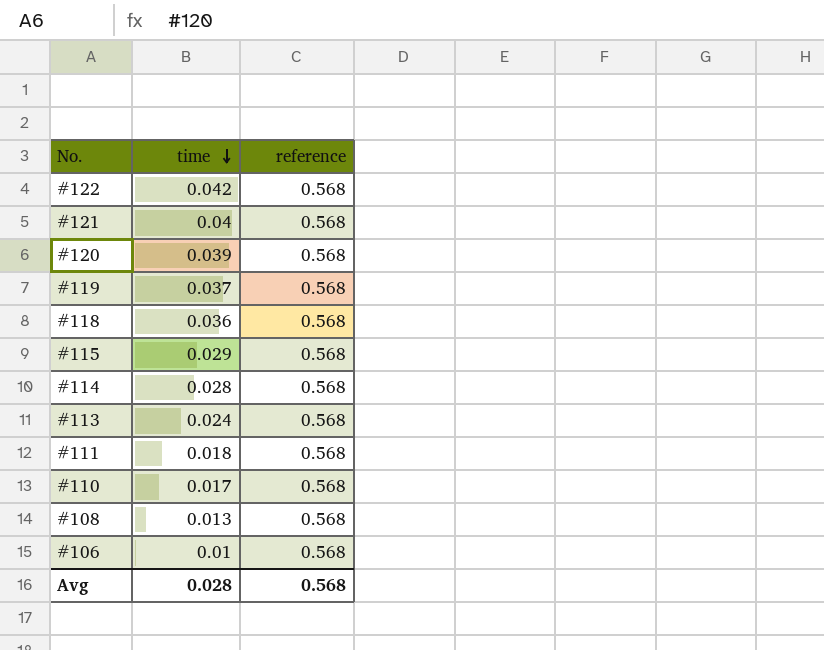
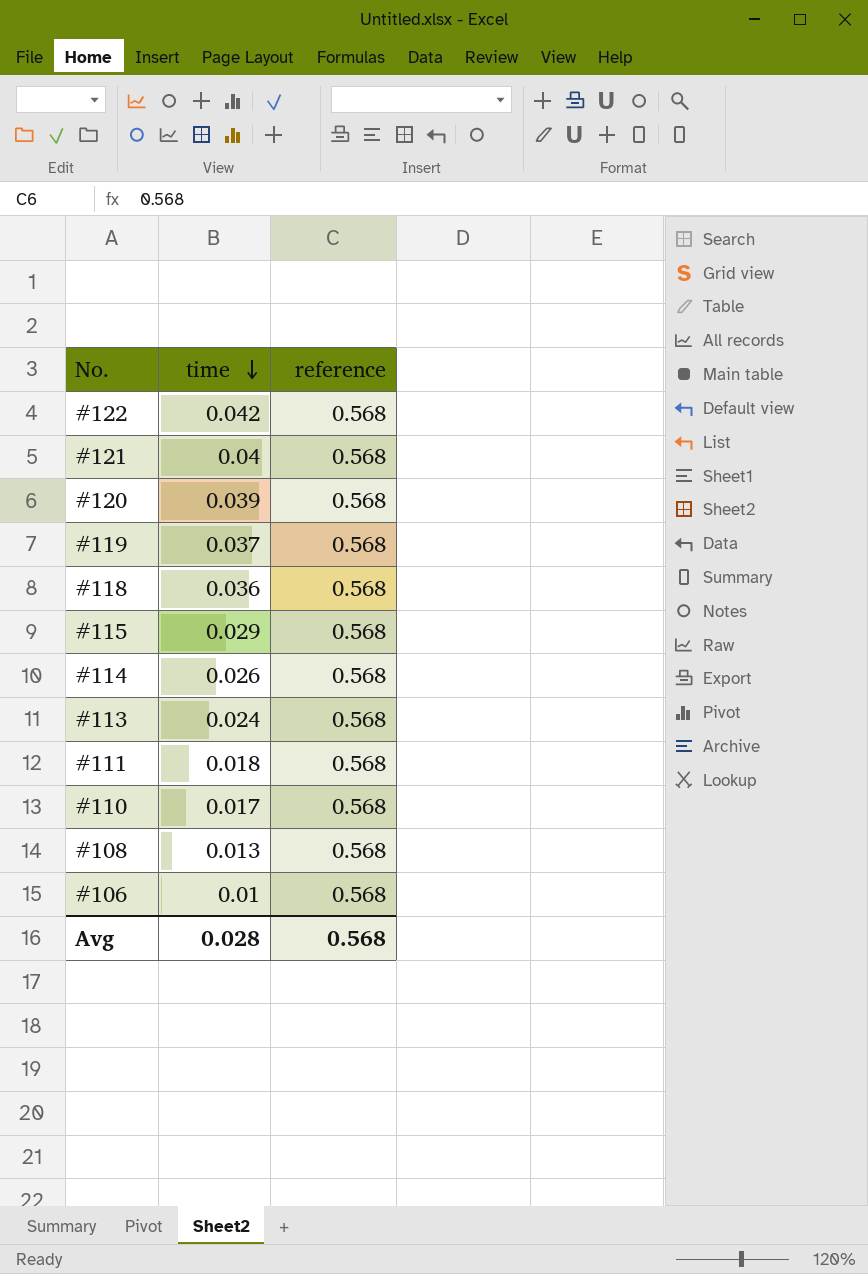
#114 | time: 0.028 -> 0.026

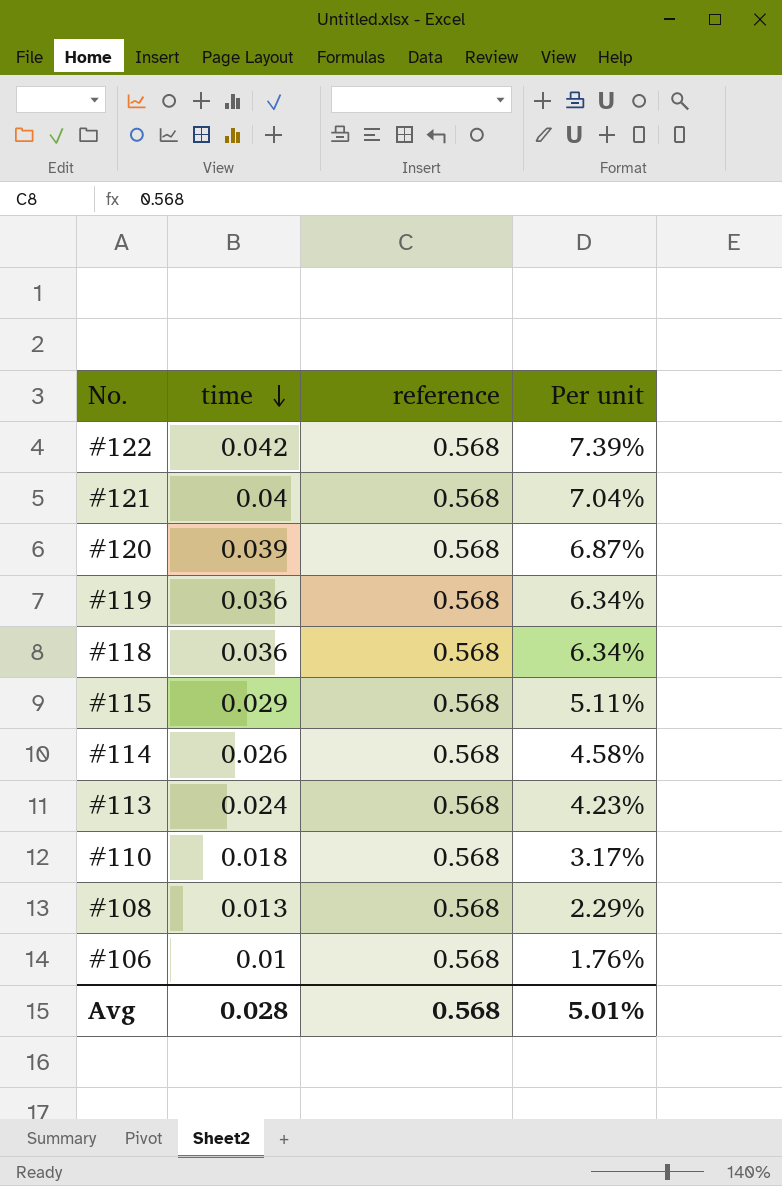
column Per unit | formula: none -> [time] / [reference]
row #111: 0.018 | 0.568 -> none
#119 | time: 0.037 -> 0.036
#110 | time: 0.017 -> 0.018

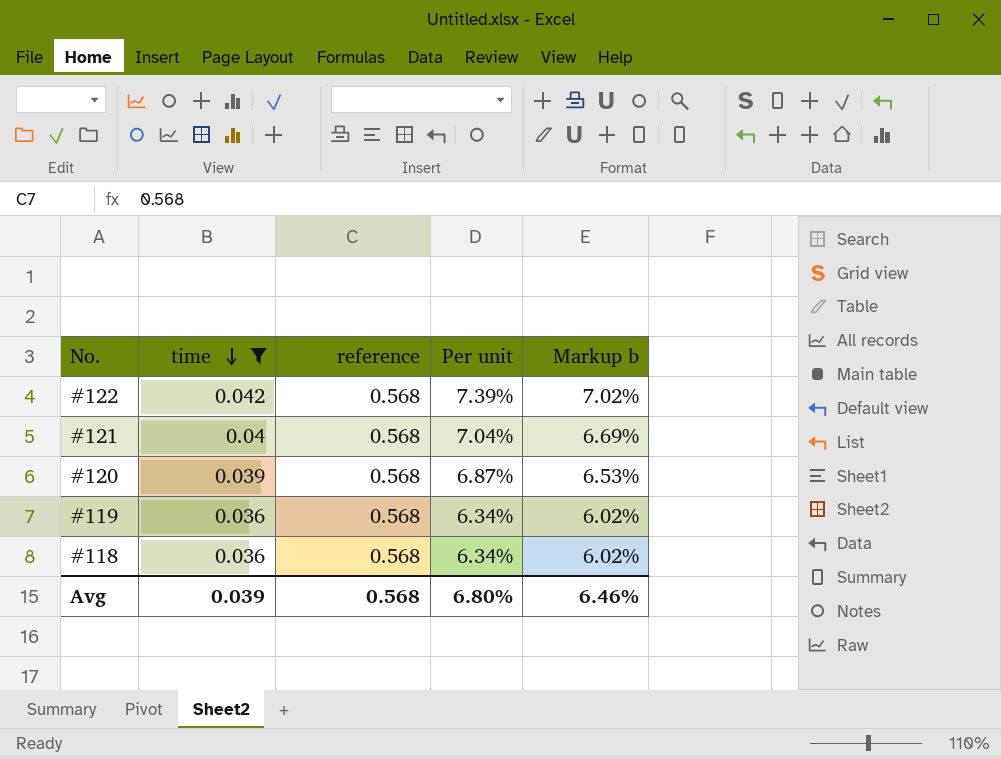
filter: none -> time >= 0.036
column Markup b | formula: none -> [Per unit] * 0.95
Avg | time: 0.028 -> 0.039
Avg | Per unit: 5.01% -> 6.80%

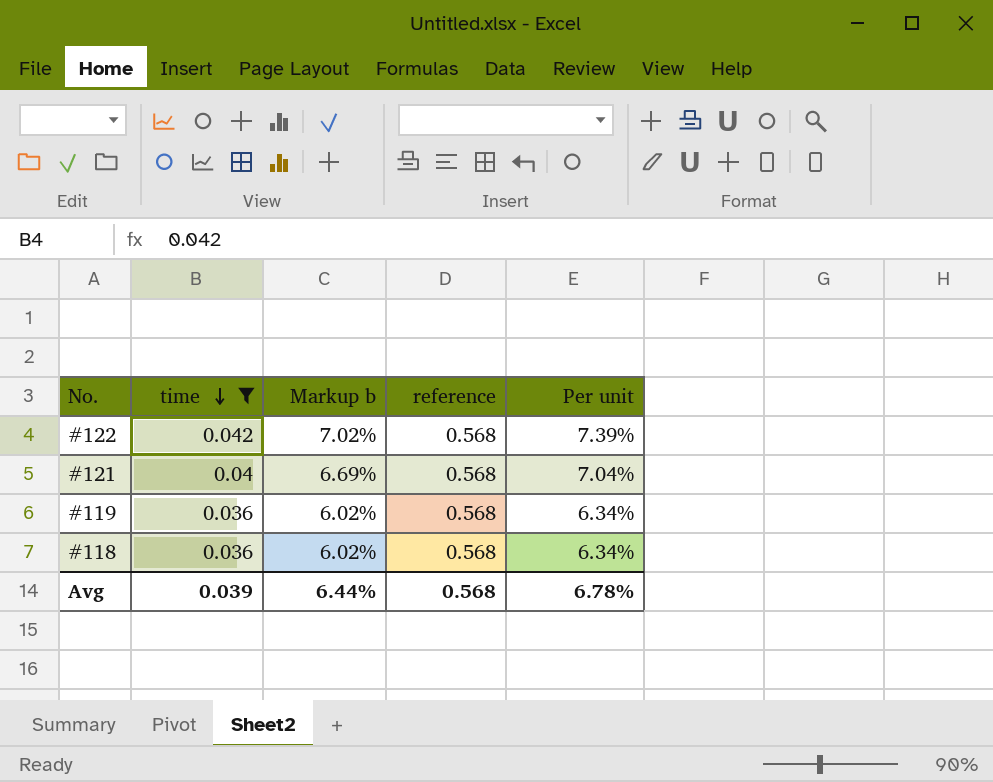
column Markup b | position: 5 -> 3
row #120: 0.039 | 0.568 | 6.87% | 6.53% -> none
Avg | Markup b: 6.46% -> 6.44%
Avg | Per unit: 6.80% -> 6.78%

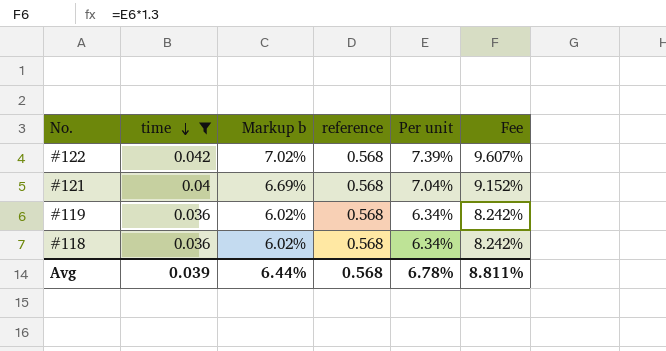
column Fee | formula: none -> [Per unit] * 1.3

